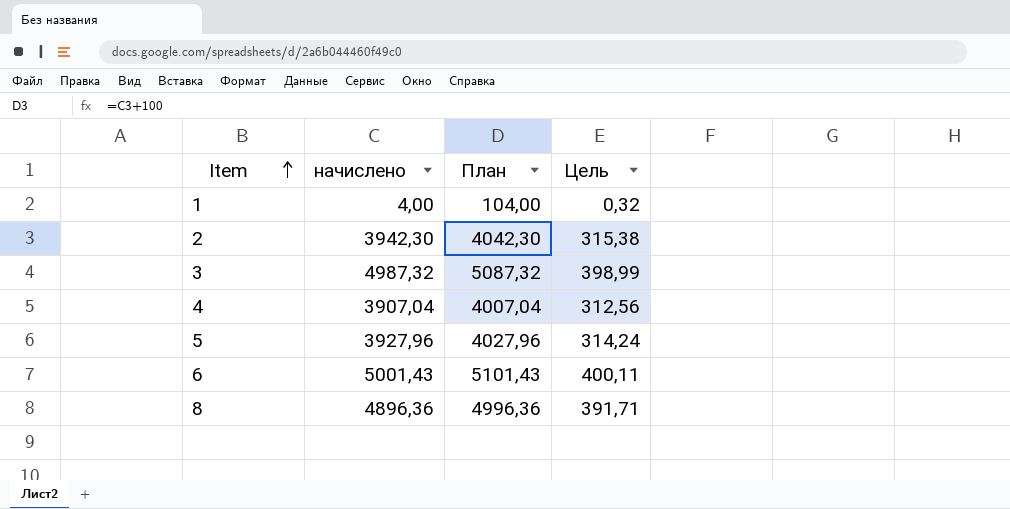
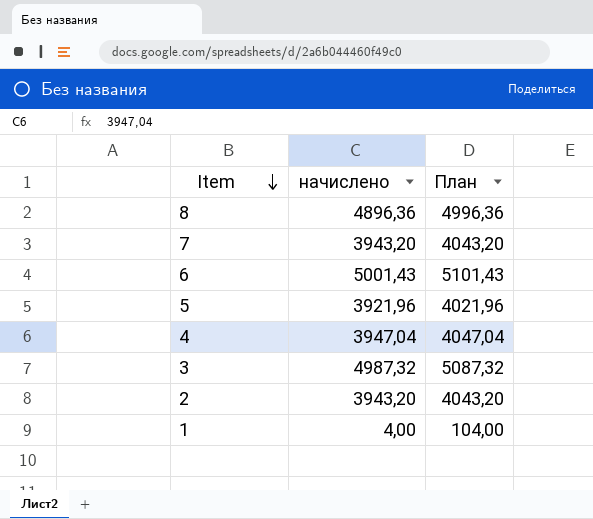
row order: Item ascending -> Item descending
column Цель | formula: [начислено] * 0,08 -> none
row 7: none -> 3943,20 | 4043,20
5 | начислено: 3927,96 -> 3921,96
5 | План: 4027,96 -> 4021,96
4 | начислено: 3907,04 -> 3947,04
4 | План: 4007,04 -> 4047,04
2 | начислено: 3942,30 -> 3943,20
2 | План: 4042,30 -> 4043,20

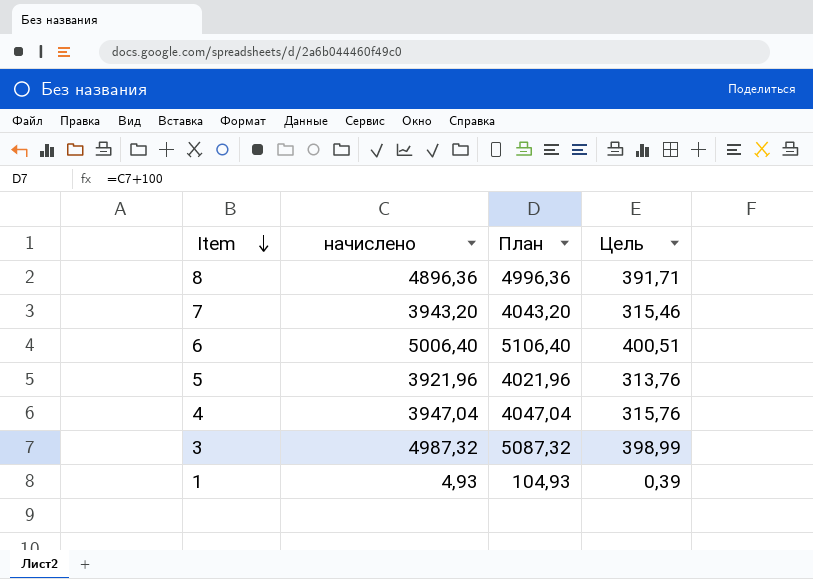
column Цель | formula: none -> [начислено] * 0,08
row 2: 3943,20 | 4043,20 -> none
6 | начислено: 5001,43 -> 5006,40
6 | План: 5101,43 -> 5106,40
1 | начислено: 4,00 -> 4,93
1 | План: 104,00 -> 104,93

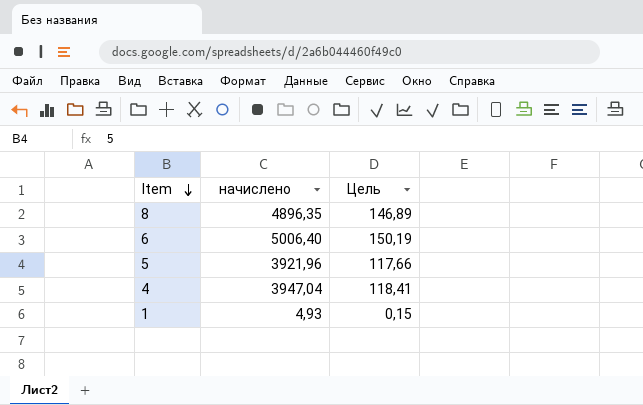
column План | formula: [начислено] + 100 -> none
column Цель | formula: [начислено] * 0,08 -> [начислено] * 0,03
row 7: 3943,20 | 4043,20 | 315,46 -> none
row 3: 4987,32 | 5087,32 | 398,99 -> none
8 | начислено: 4896,36 -> 4896,35

